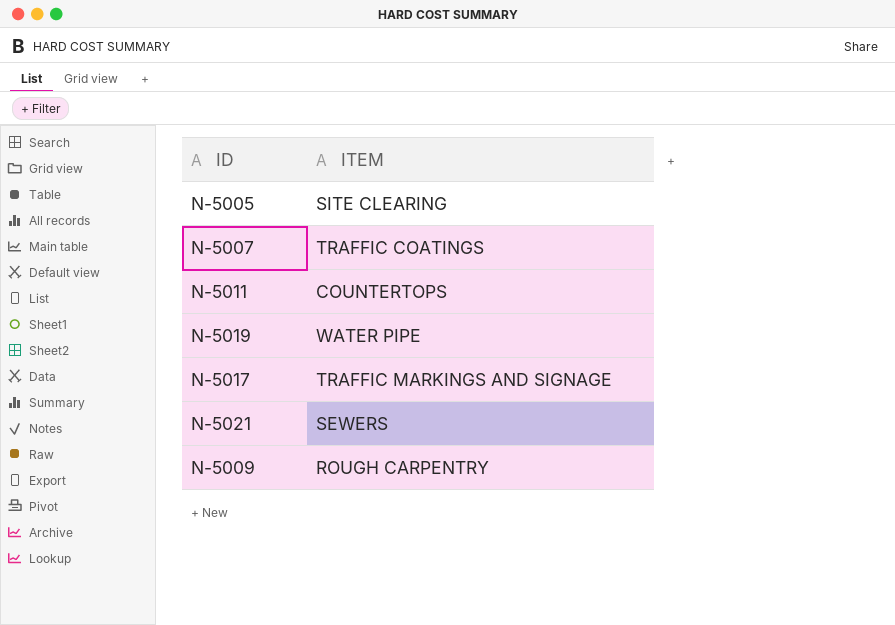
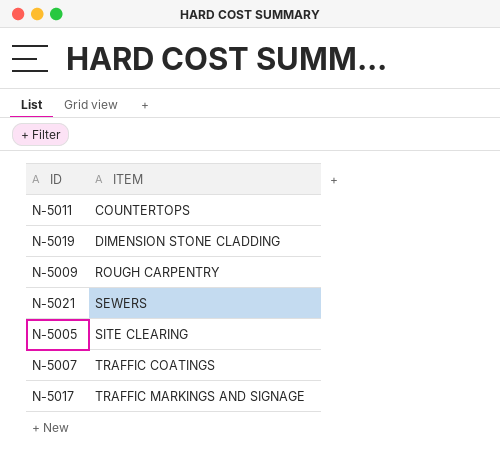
row order: none -> ITEM ascending
N-5019 | ITEM: WATER PIPE -> DIMENSION STONE CLADDING

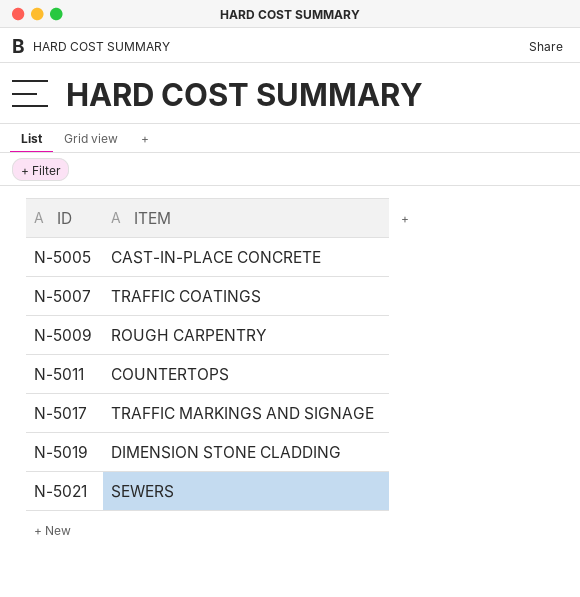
row order: ITEM ascending -> ID ascending
N-5005 | ITEM: SITE CLEARING -> CAST-IN-PLACE CONCRETE

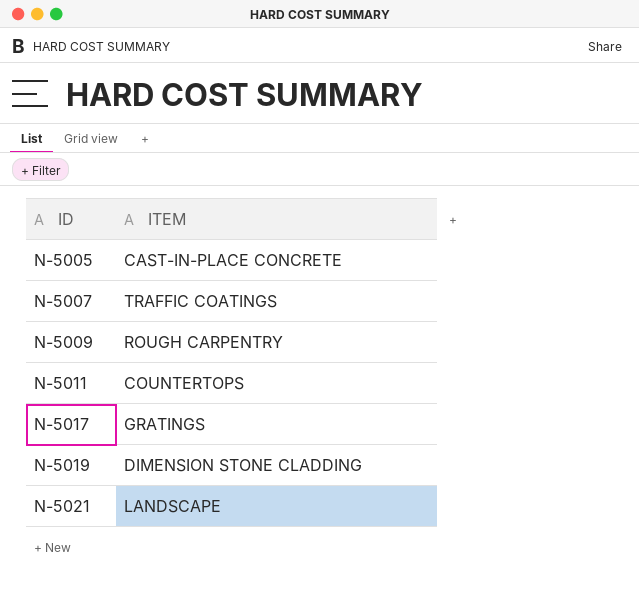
N-5017 | ITEM: TRAFFIC MARKINGS AND SIGNAGE -> GRATINGS
N-5021 | ITEM: SEWERS -> LANDSCAPE

